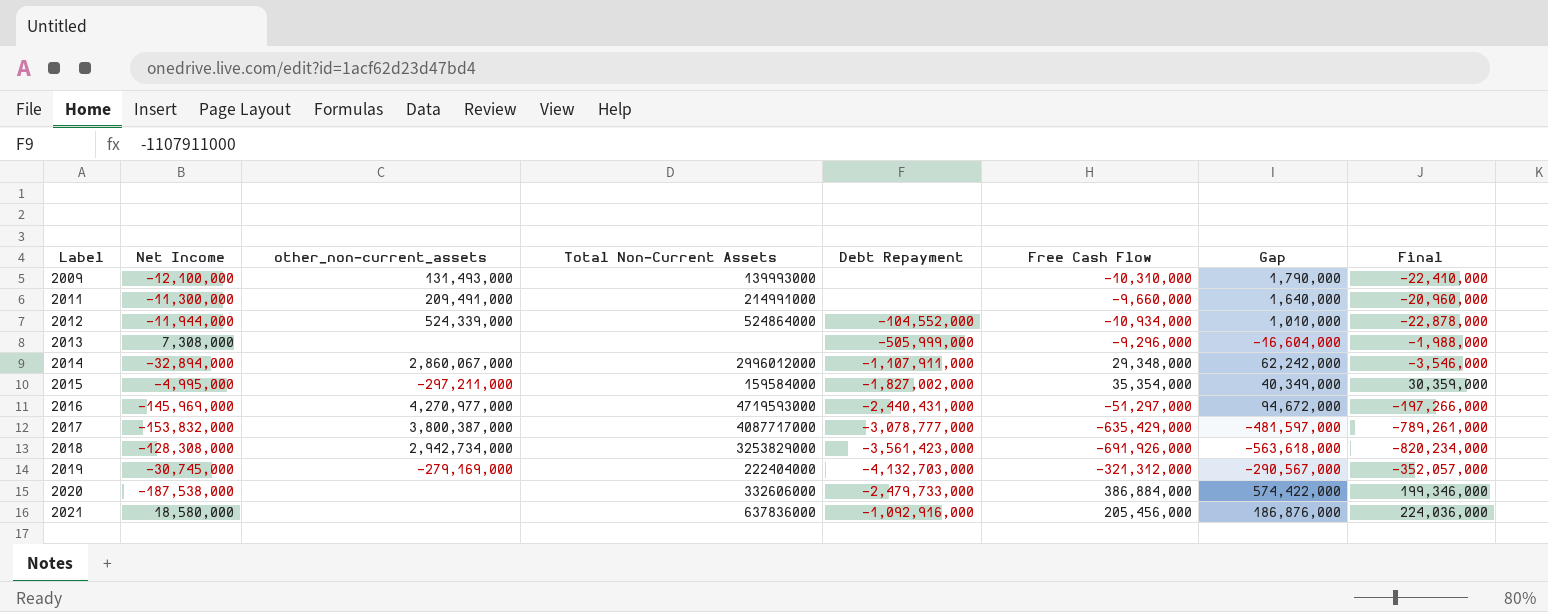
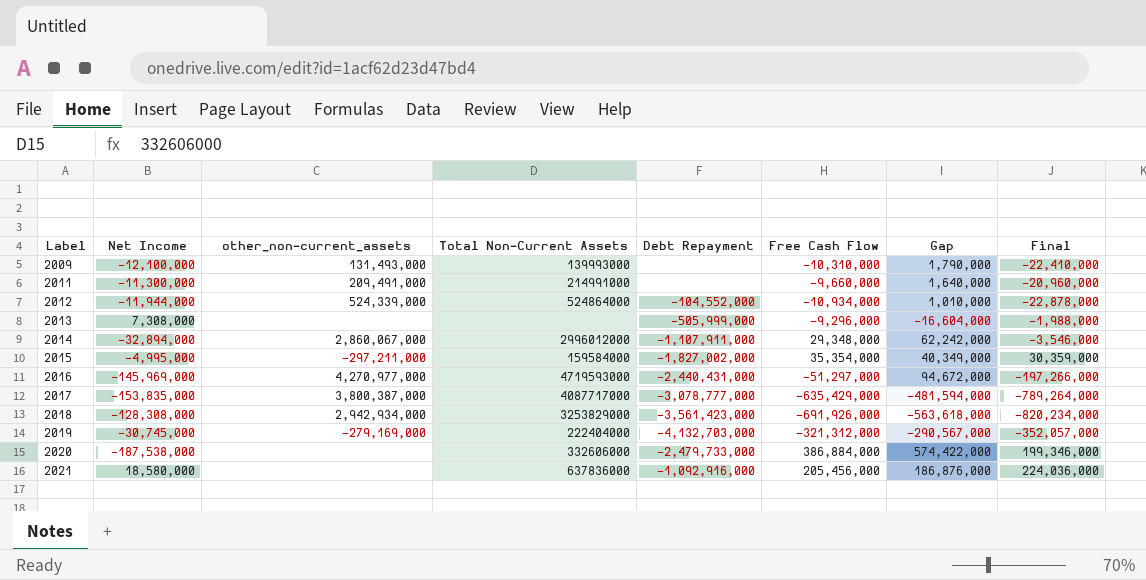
2017 | Net Income: -153,832,000 -> -153,835,000
2017 | Gap: -481,597,000 -> -481,594,000
2017 | Final: -789,261,000 -> -789,264,000
2018 | other_non-current_assets: 2,942,734,000 -> 2,942,934,000

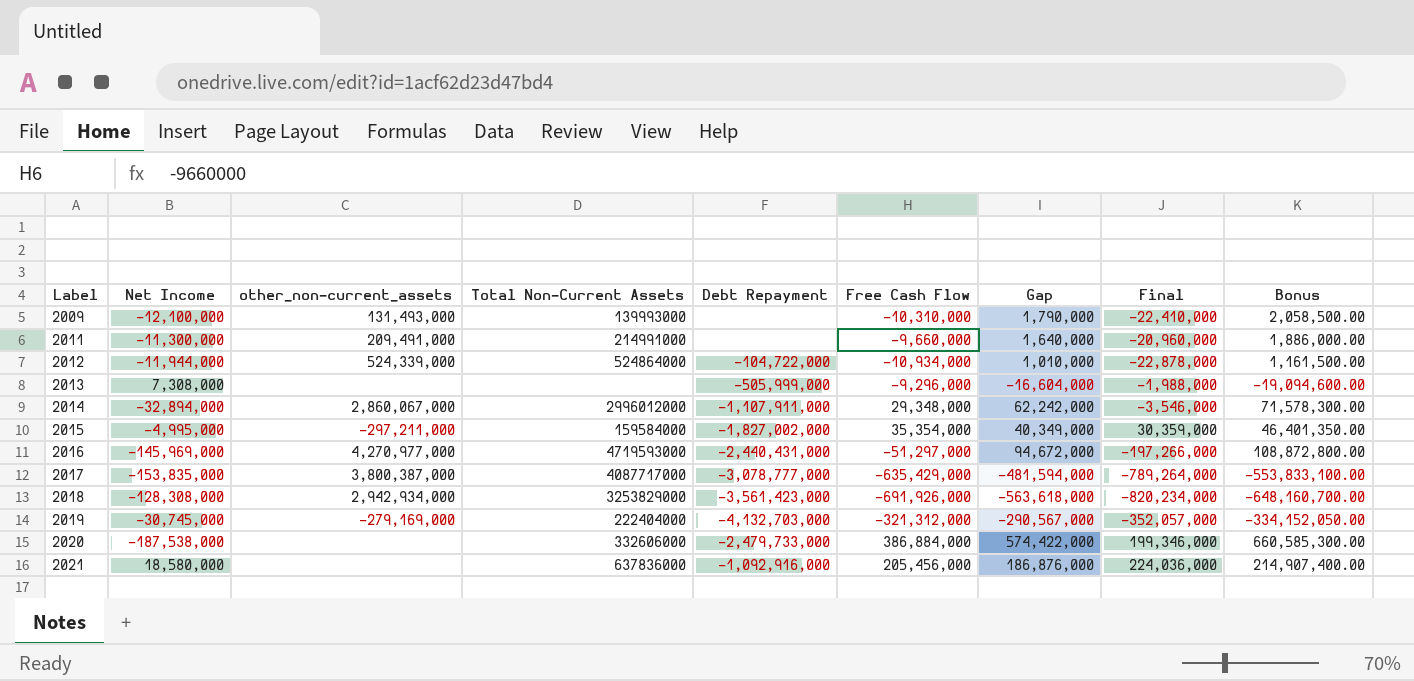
column Bonus | formula: none -> [Gap] * 1.15
2012 | Debt Repayment: -104,552,000 -> -104,722,000

